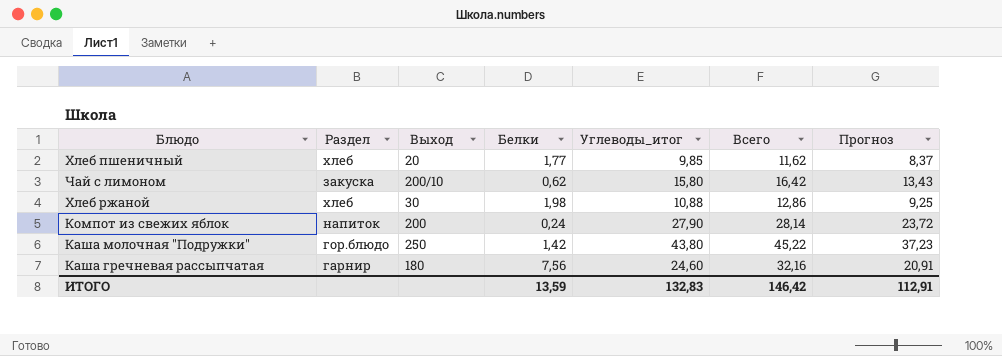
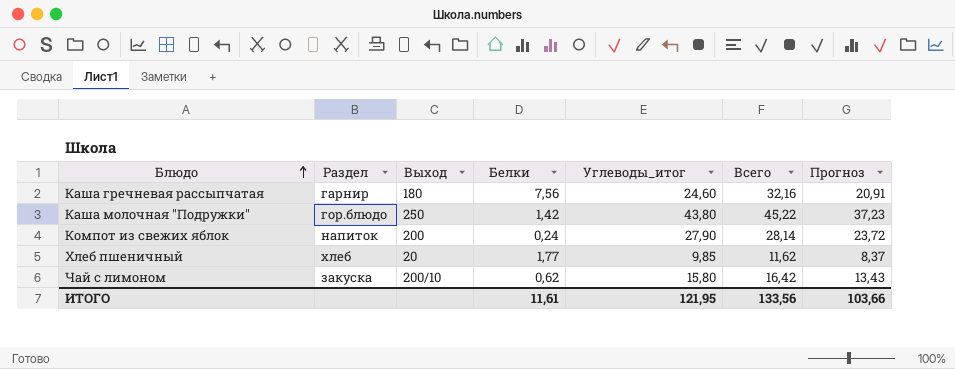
row order: none -> Блюдо ascending
row Хлеб ржаной: хлеб | 30 | 1,98 | 10,88 | 12,86 | 9,25 -> none
ИТОГО | Белки: 13,59 -> 11,61
ИТОГО | Углеводы_итог: 132,83 -> 121,95
ИТОГО | Всего: 146,42 -> 133,56
ИТОГО | Прогноз: 112,91 -> 103,66

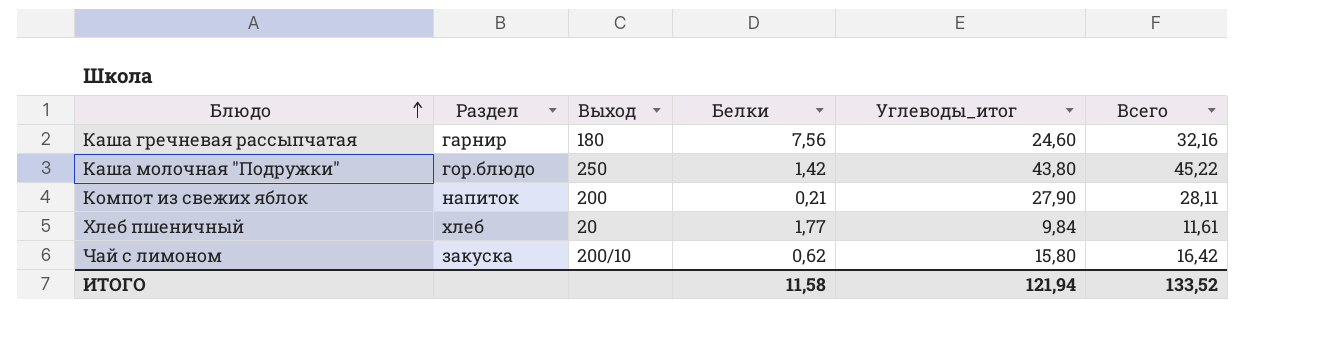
column Прогноз | formula: [Углеводы_итог] * 0,85 -> none
Компот из свежих яблок | Белки: 0,24 -> 0,21
Компот из свежих яблок | Всего: 28,14 -> 28,11
Хлеб пшеничный | Углеводы_итог: 9,85 -> 9,84
Хлеб пшеничный | Всего: 11,62 -> 11,61
ИТОГО | Белки: 11,61 -> 11,58
ИТОГО | Углеводы_итог: 121,95 -> 121,94
ИТОГО | Всего: 133,56 -> 133,52

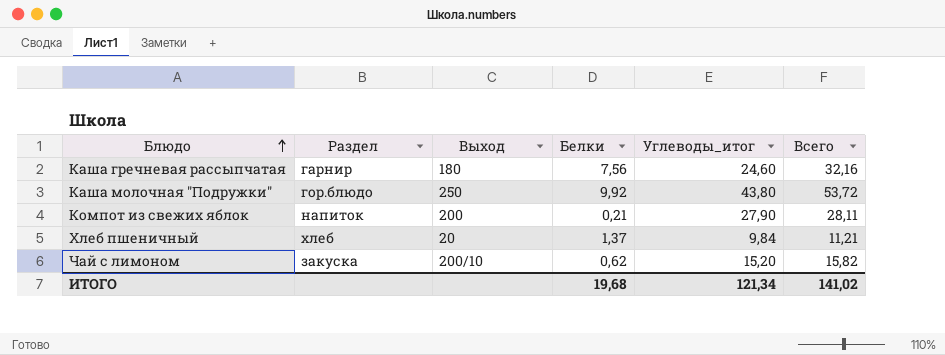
Каша молочная "Подружки" | Белки: 1,42 -> 9,92
Каша молочная "Подружки" | Всего: 45,22 -> 53,72
Хлеб пшеничный | Белки: 1,77 -> 1,37
Хлеб пшеничный | Всего: 11,61 -> 11,21
Чай с лимоном | Углеводы_итог: 15,80 -> 15,20
Чай с лимоном | Всего: 16,42 -> 15,82
ИТОГО | Белки: 11,58 -> 19,68
ИТОГО | Углеводы_итог: 121,94 -> 121,34
ИТОГО | Всего: 133,52 -> 141,02

